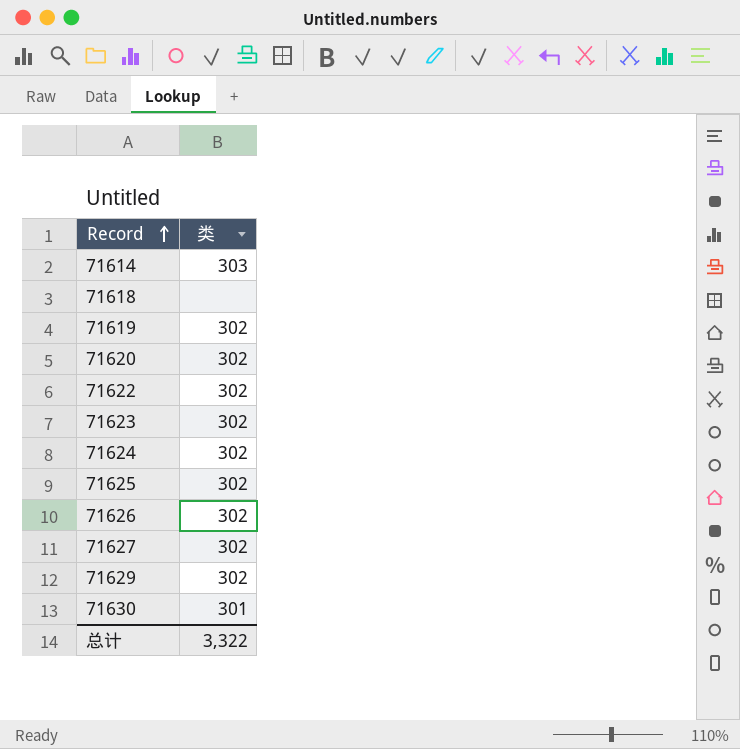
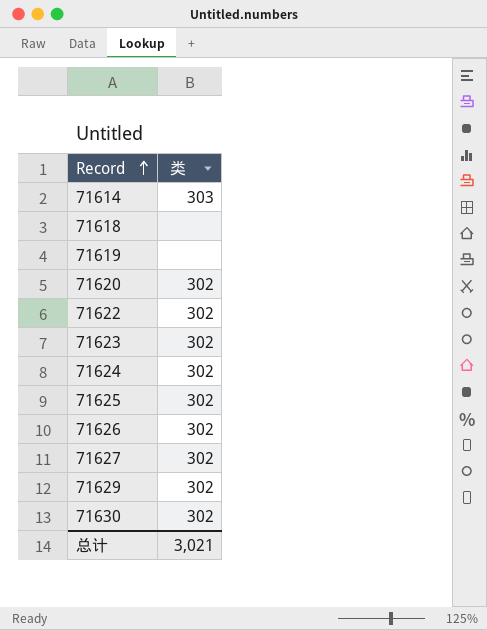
71619 | 类: 302 -> none
71630 | 类: 301 -> 302
总计 | 类: 3,322 -> 3,021

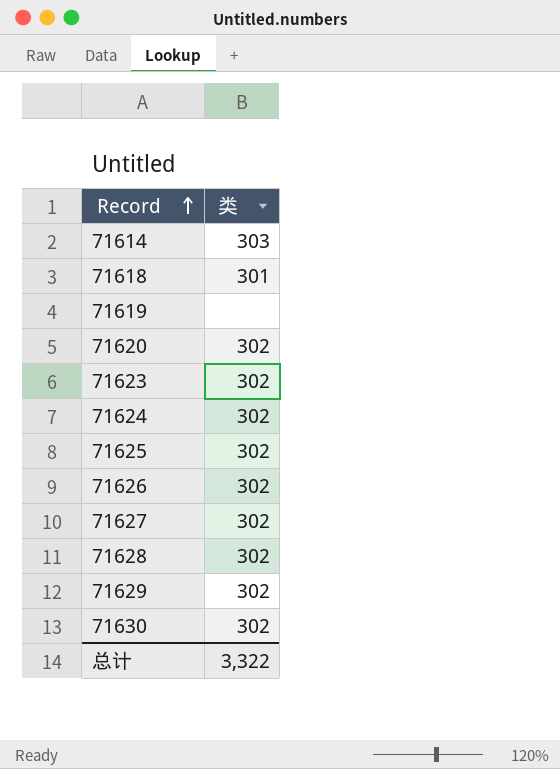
row 71622: 302 -> none
71618 | 类: none -> 301
row 71628: none -> 302
总计 | 类: 3,021 -> 3,322

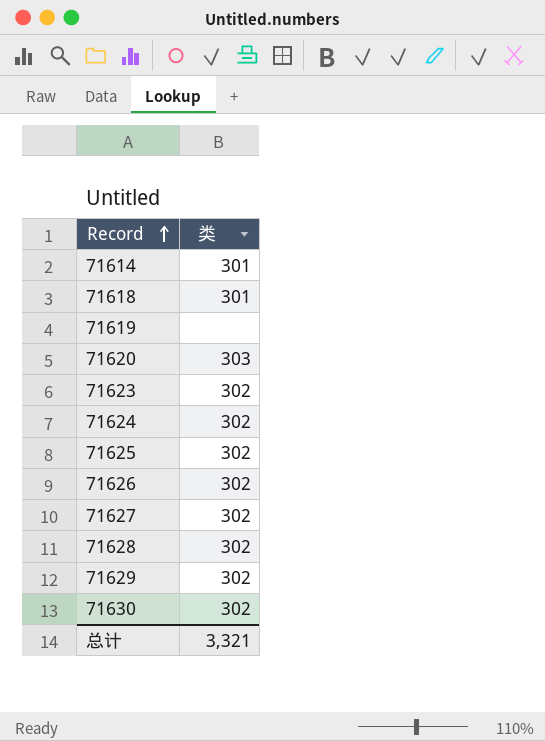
71614 | 类: 303 -> 301
71620 | 类: 302 -> 303
总计 | 类: 3,322 -> 3,321

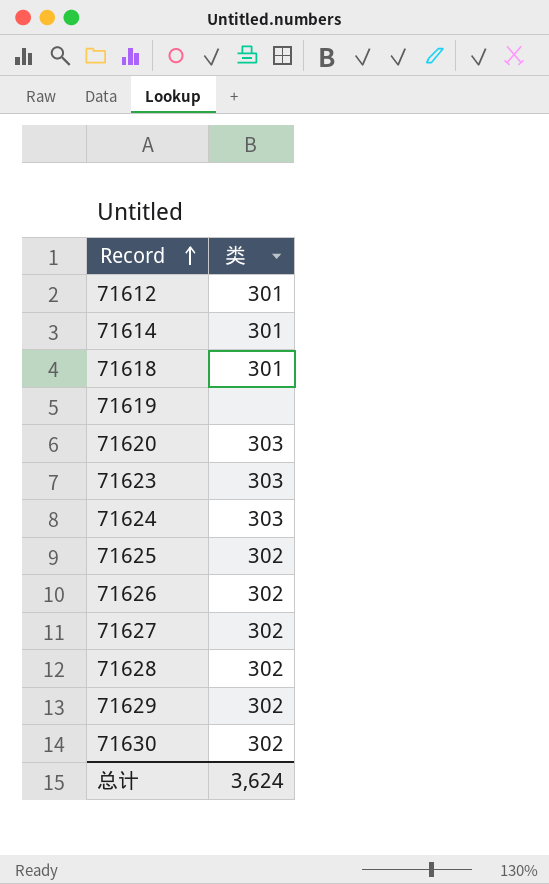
row 71612: none -> 301
71623 | 类: 302 -> 303
71624 | 类: 302 -> 303
总计 | 类: 3,321 -> 3,624

